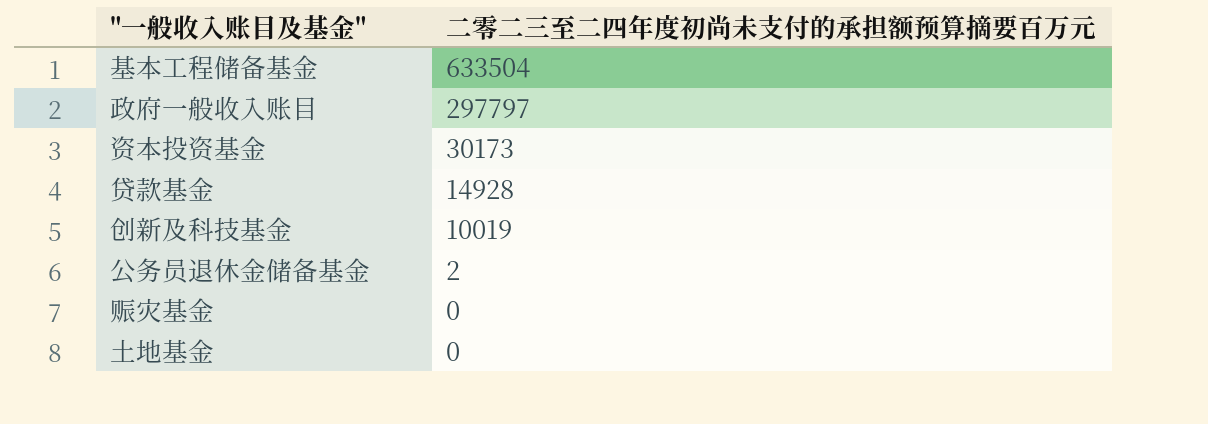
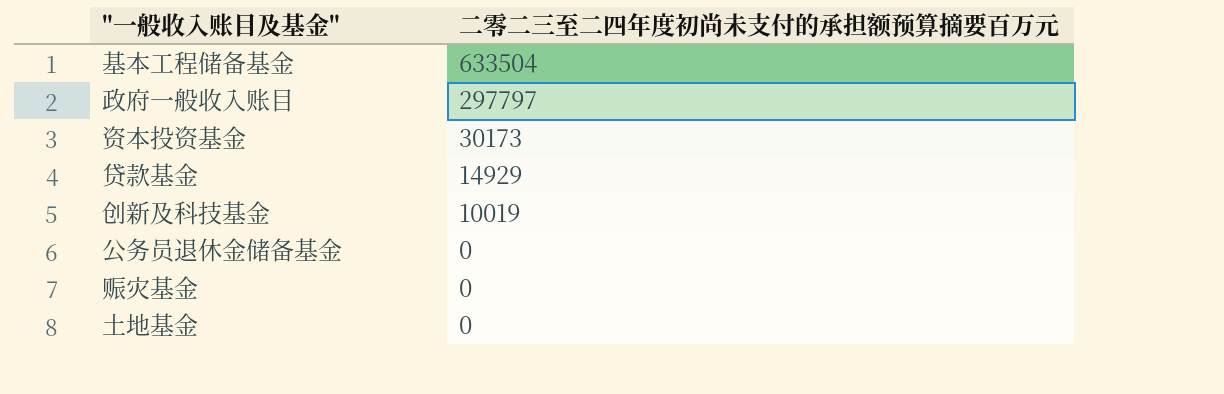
贷款基金 | 二零二三至二四年度初尚未支付的承担额预算摘要百万元: 14928 -> 14929
公务员退休金储备基金 | 二零二三至二四年度初尚未支付的承担额预算摘要百万元: 2 -> 0

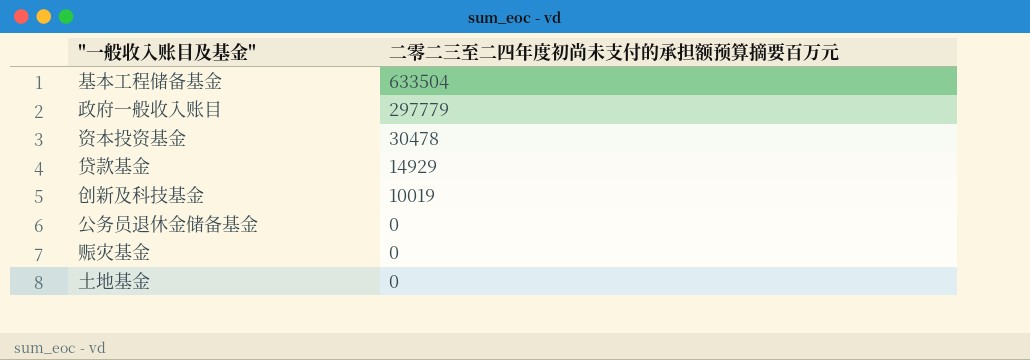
政府一般收入账目 | 二零二三至二四年度初尚未支付的承担额预算摘要百万元: 297797 -> 297779
资本投资基金 | 二零二三至二四年度初尚未支付的承担额预算摘要百万元: 30173 -> 30478

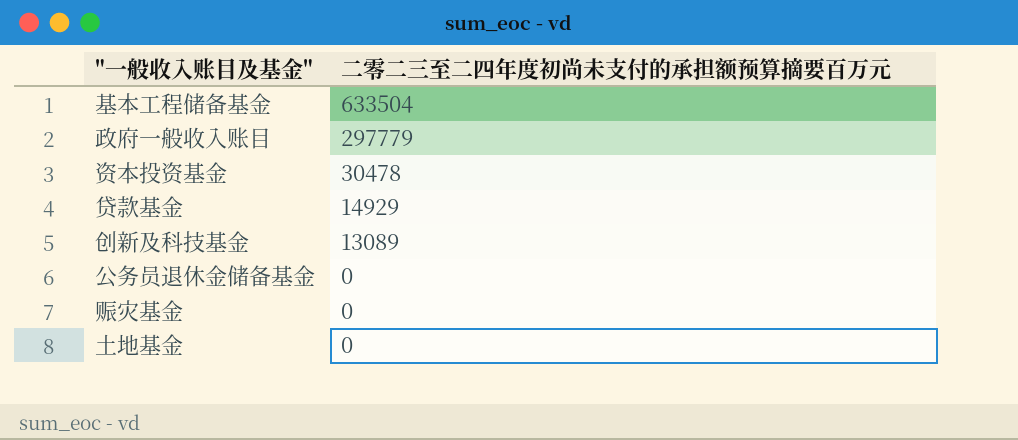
创新及科技基金 | 二零二三至二四年度初尚未支付的承担额预算摘要百万元: 10019 -> 13089

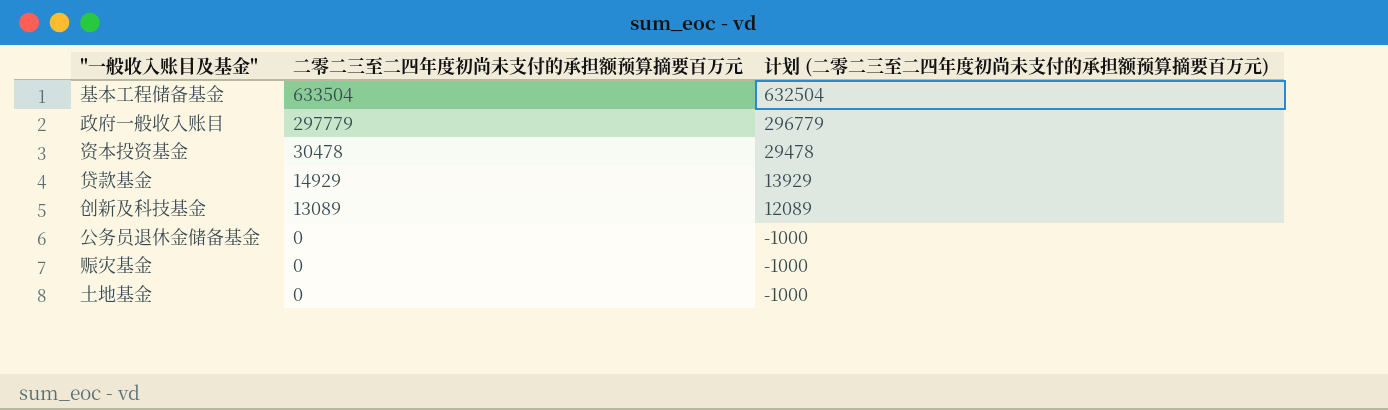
column 计划 (二零二三至二四年度初尚未支付的承担额预算摘要百万元) | formula: none -> [二零二三至二四年度初尚未支付的承担额预算摘要百万元] - 1000

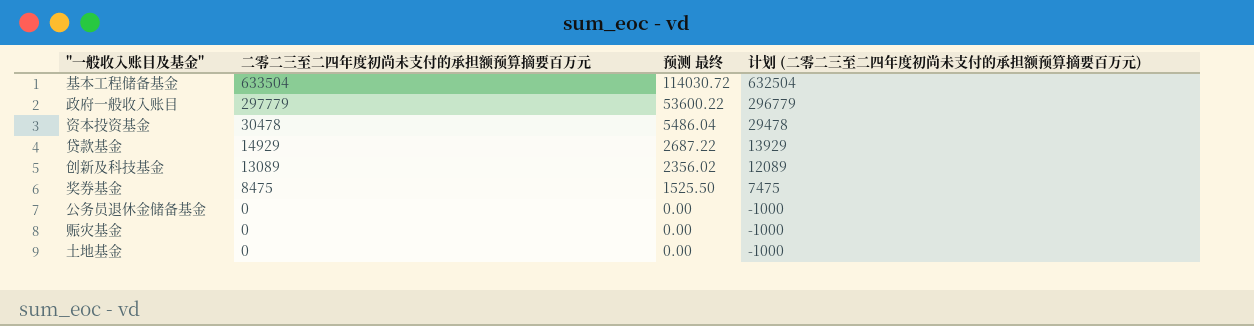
column 预测 最终 | formula: none -> [二零二三至二四年度初尚未支付的承担额预算摘要百万元] * 0.18
row 奖券基金: none -> 8475 | 1525.50 | 7475

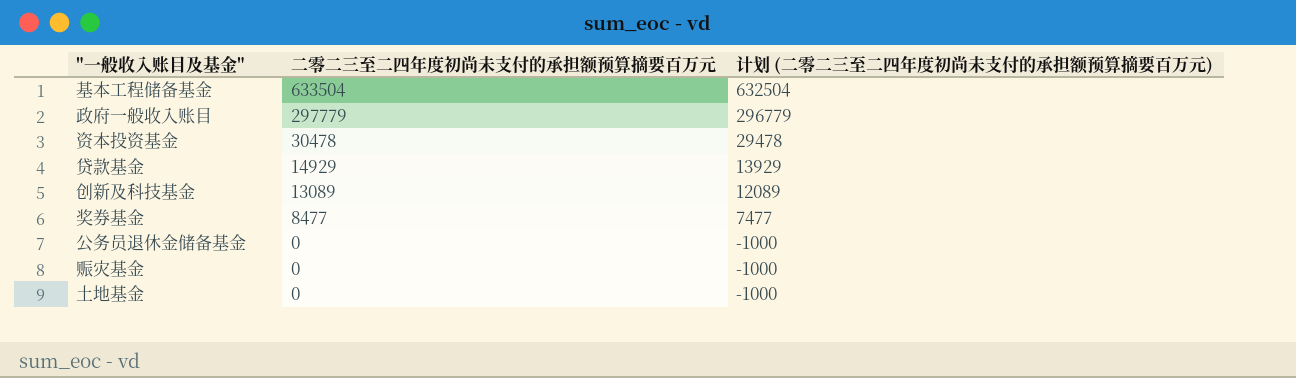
column 预测 最终 | formula: [二零二三至二四年度初尚未支付的承担额预算摘要百万元] * 0.18 -> none
奖券基金 | 二零二三至二四年度初尚未支付的承担额预算摘要百万元: 8475 -> 8477
奖券基金 | 计划 (二零二三至二四年度初尚未支付的承担额预算摘要百万元): 7475 -> 7477

